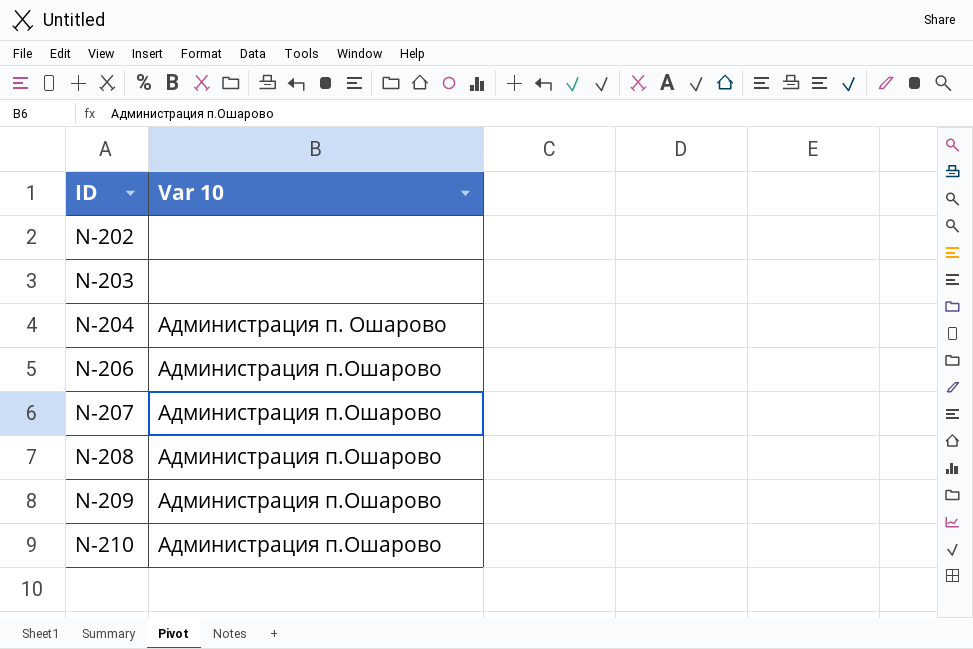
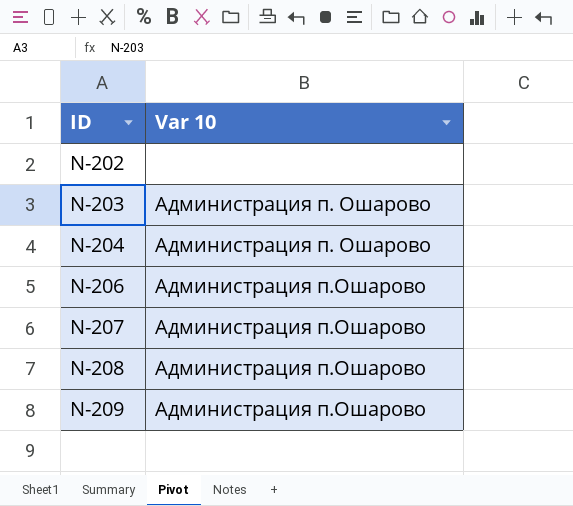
row N-210: Администрация п.Ошарово -> none
N-203 | Var 10: none -> Администрация п. Ошарово

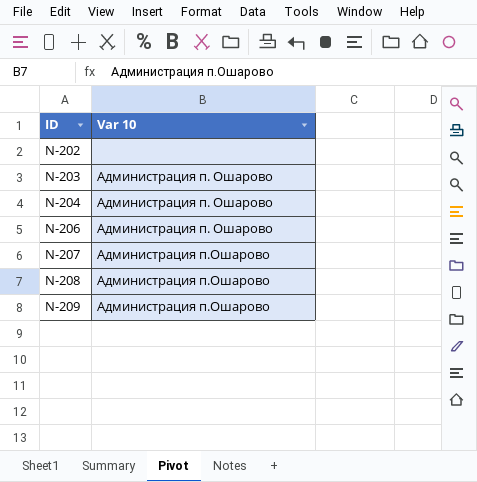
N-206 | Var 10: Администрация п.Ошарово -> Администрация п. Ошарово

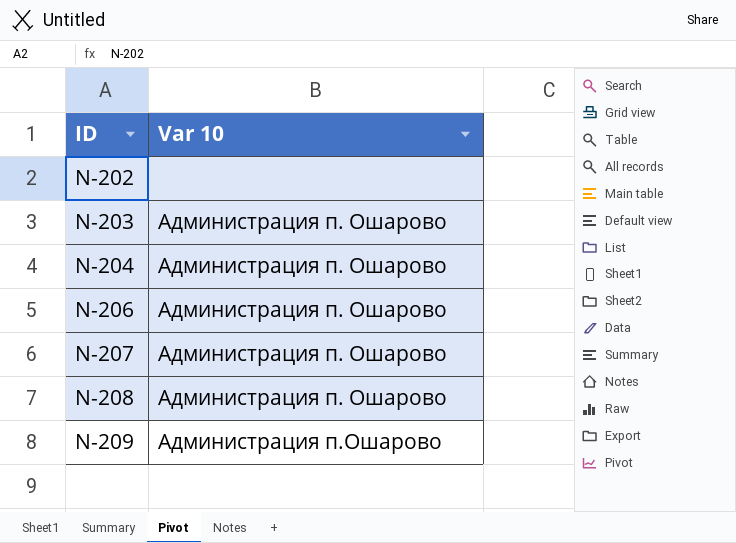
N-207 | Var 10: Администрация п.Ошарово -> Администрация п. Ошарово
N-208 | Var 10: Администрация п.Ошарово -> Администрация п. Ошарово

